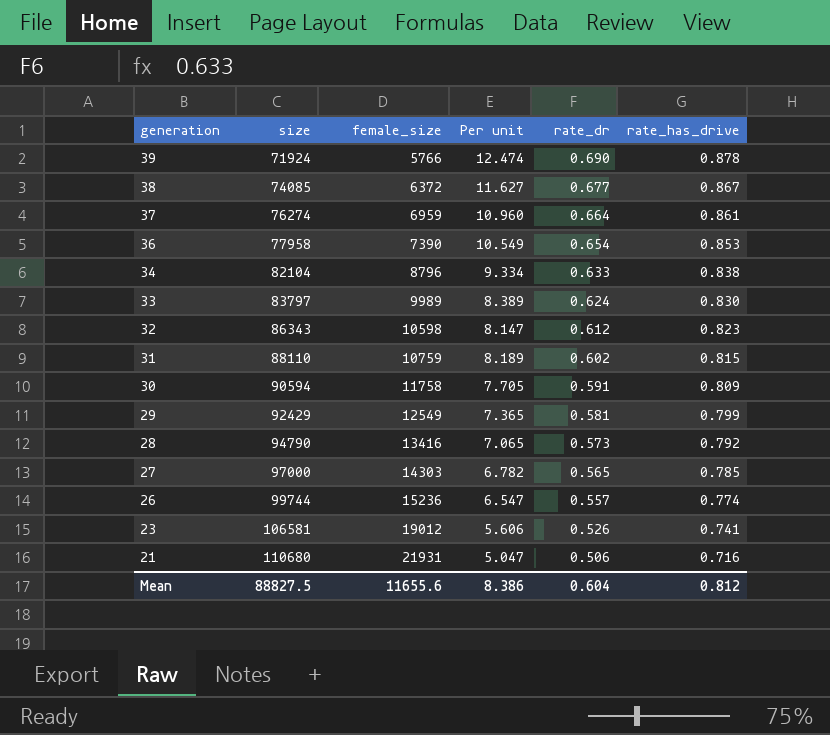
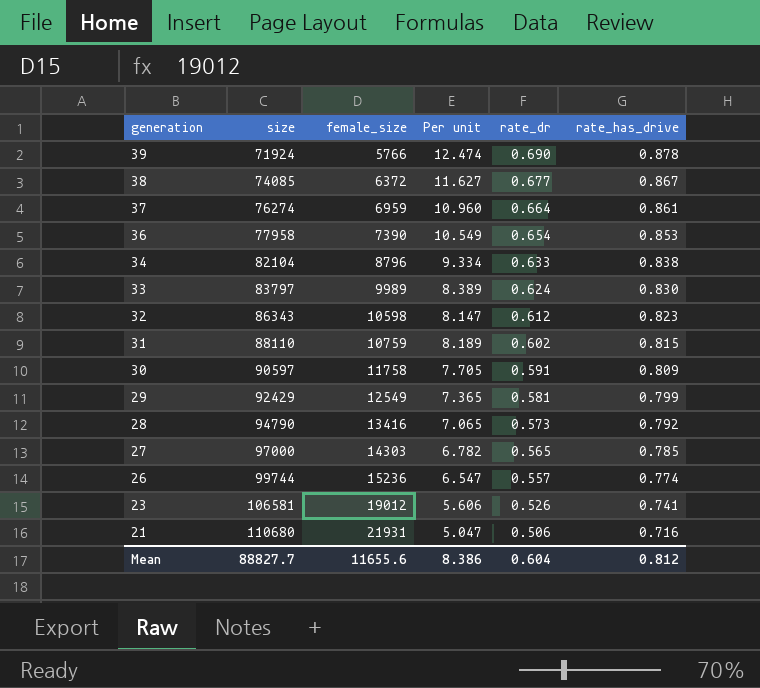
30 | size: 90594 -> 90597
Mean | size: 88827.5 -> 88827.7

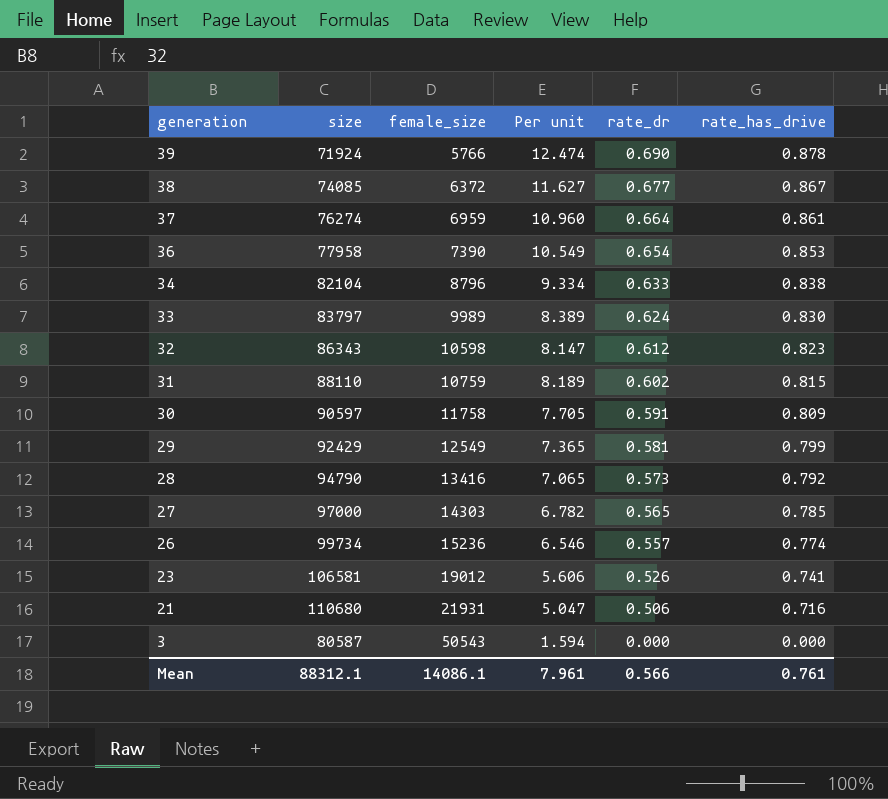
26 | size: 99744 -> 99734
26 | Per unit: 6.547 -> 6.546
row 3: none -> 80587 | 50543 | 1.594 | 0.000 | 0.000
Mean | size: 88827.7 -> 88312.1
Mean | female_size: 11655.6 -> 14086.1
Mean | Per unit: 8.386 -> 7.961
Mean | rate_dr: 0.604 -> 0.566
Mean | rate_has_drive: 0.812 -> 0.761

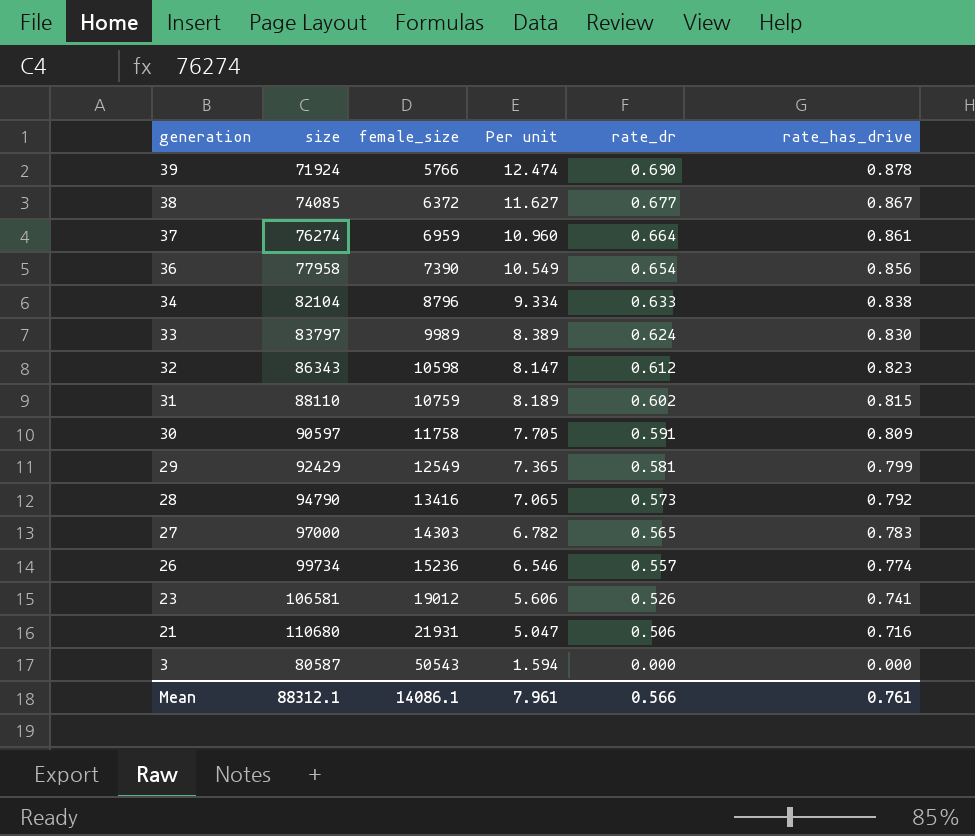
36 | rate_has_drive: 0.853 -> 0.856
27 | rate_has_drive: 0.785 -> 0.783

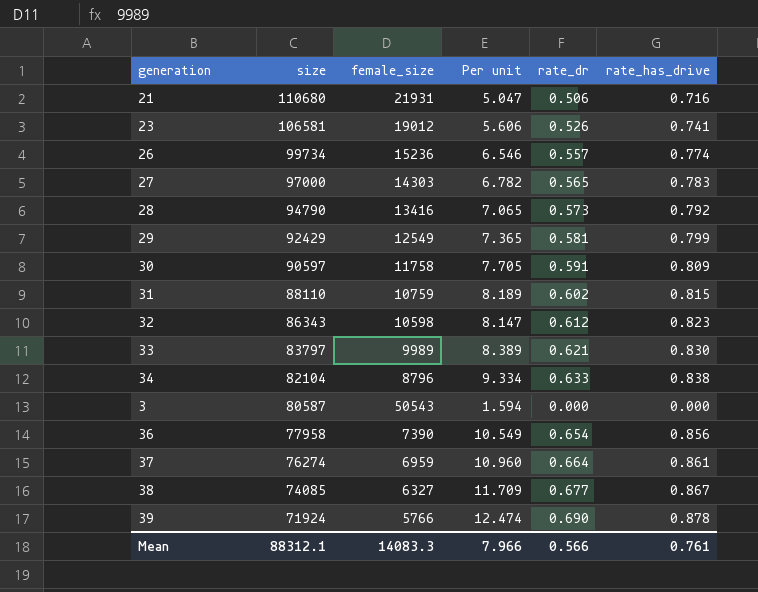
row order: generation descending -> size descending
33 | rate_dr: 0.624 -> 0.621
38 | female_size: 6372 -> 6327
38 | Per unit: 11.627 -> 11.709
Mean | female_size: 14086.1 -> 14083.3
Mean | Per unit: 7.961 -> 7.966

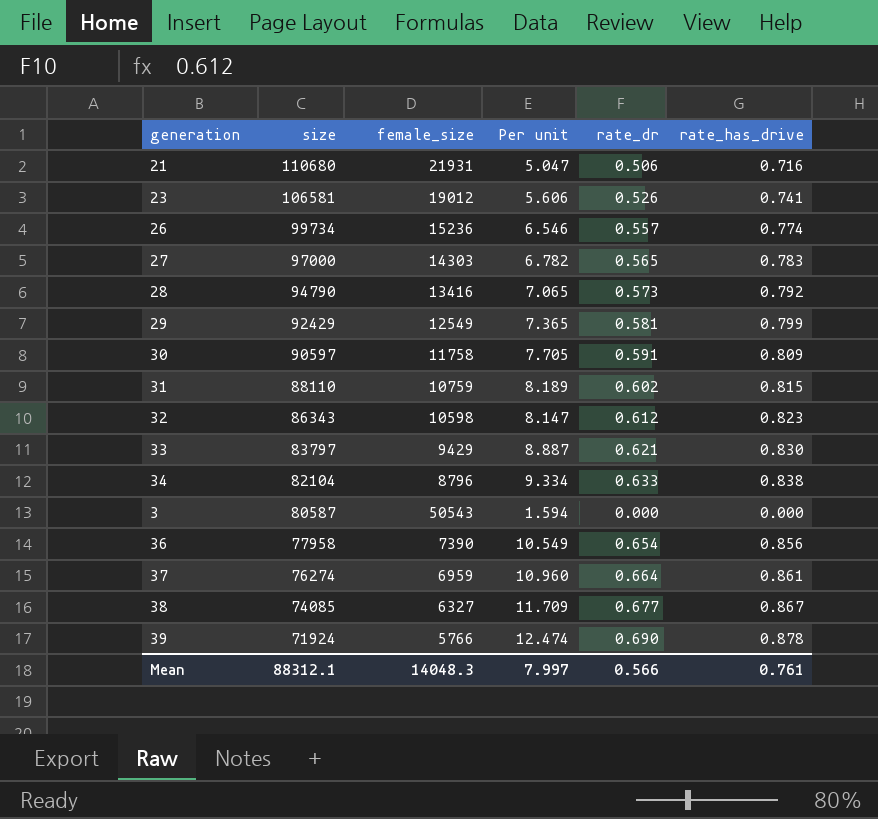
33 | female_size: 9989 -> 9429
33 | Per unit: 8.389 -> 8.887
Mean | female_size: 14083.3 -> 14048.3
Mean | Per unit: 7.966 -> 7.997

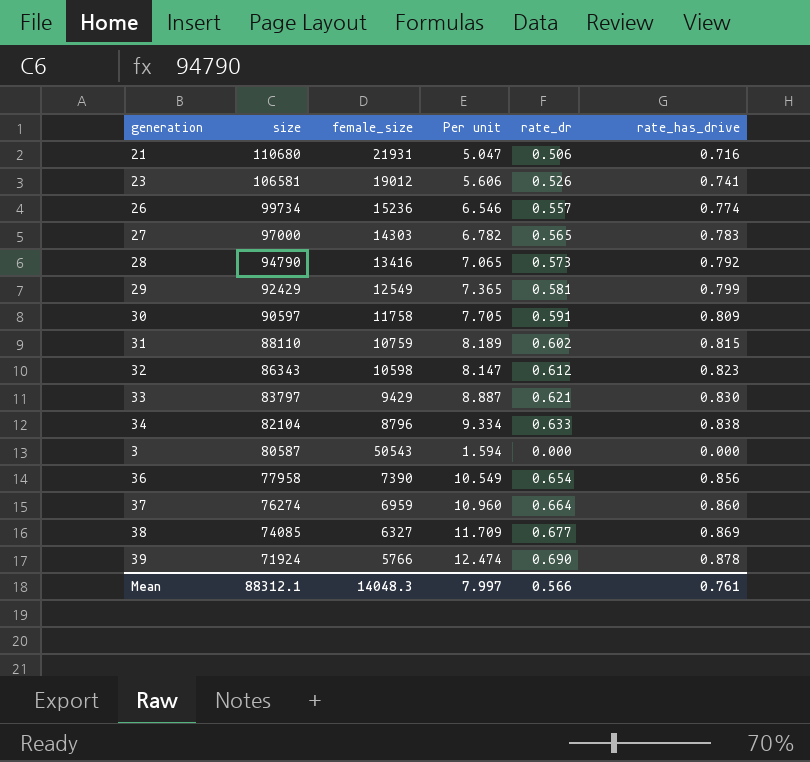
37 | rate_has_drive: 0.861 -> 0.860
38 | rate_has_drive: 0.867 -> 0.869

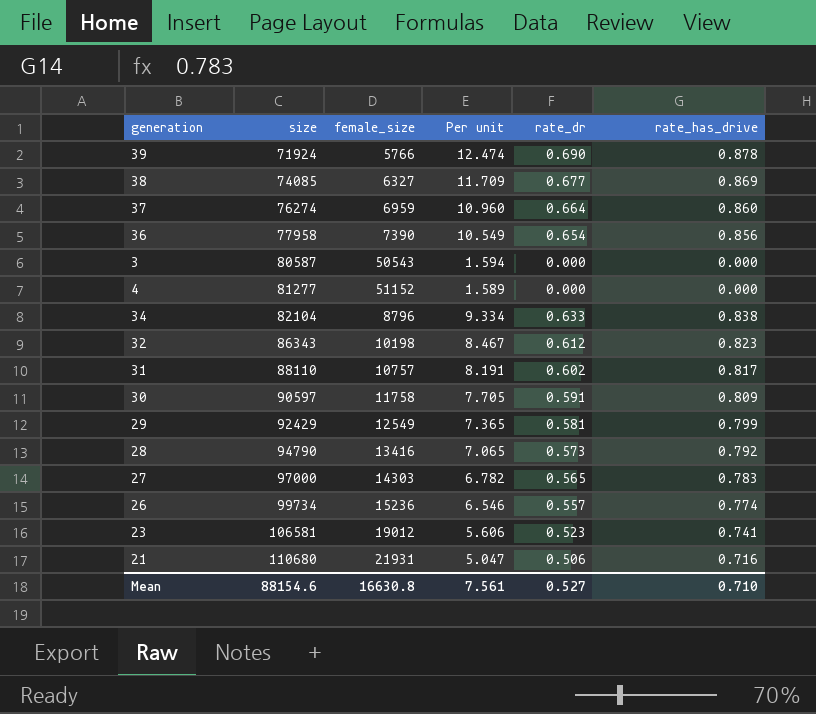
row order: size descending -> size ascending
row 33: 83797 | 9429 | 8.887 | 0.621 | 0.830 -> none
row 4: none -> 81277 | 51152 | 1.589 | 0.000 | 0.000
32 | female_size: 10598 -> 10198
32 | Per unit: 8.147 -> 8.467
31 | female_size: 10759 -> 10757
31 | Per unit: 8.189 -> 8.191
31 | rate_has_drive: 0.815 -> 0.817
23 | rate_dr: 0.526 -> 0.523
Mean | size: 88312.1 -> 88154.6
Mean | female_size: 14048.3 -> 16630.8
Mean | Per unit: 7.997 -> 7.561
Mean | rate_dr: 0.566 -> 0.527
Mean | rate_has_drive: 0.761 -> 0.710

